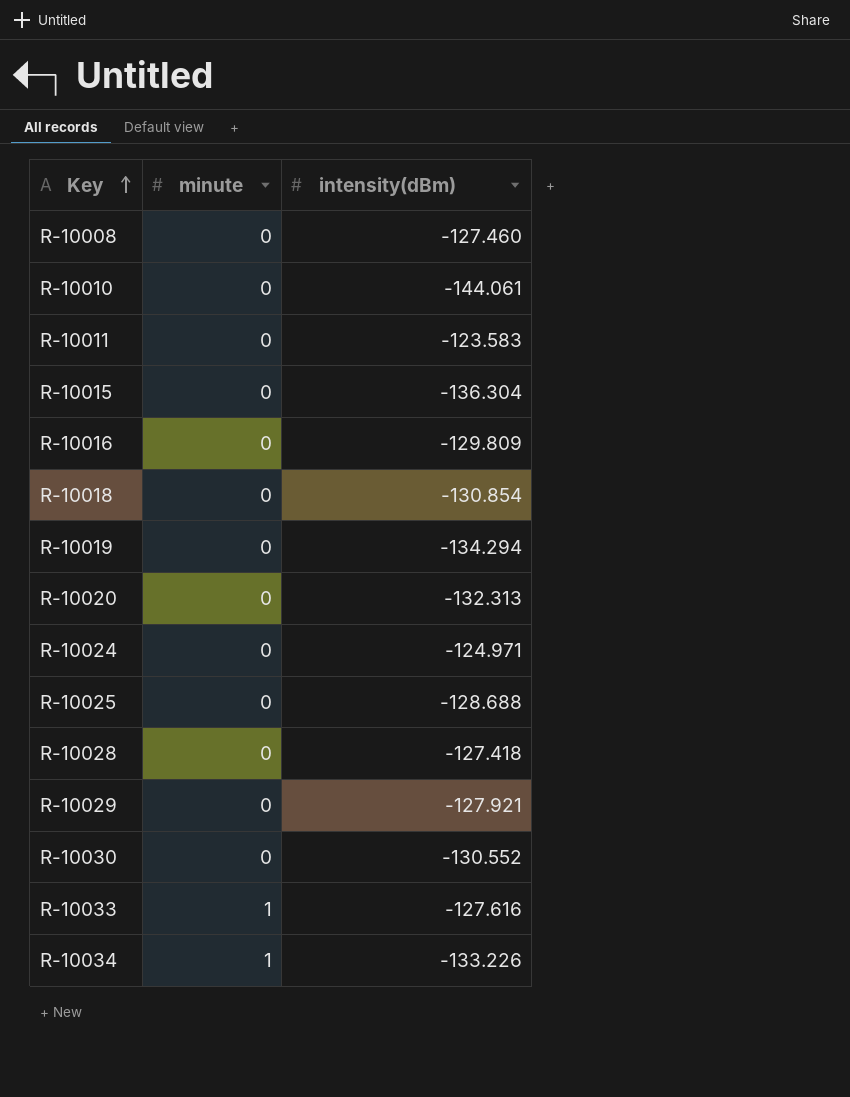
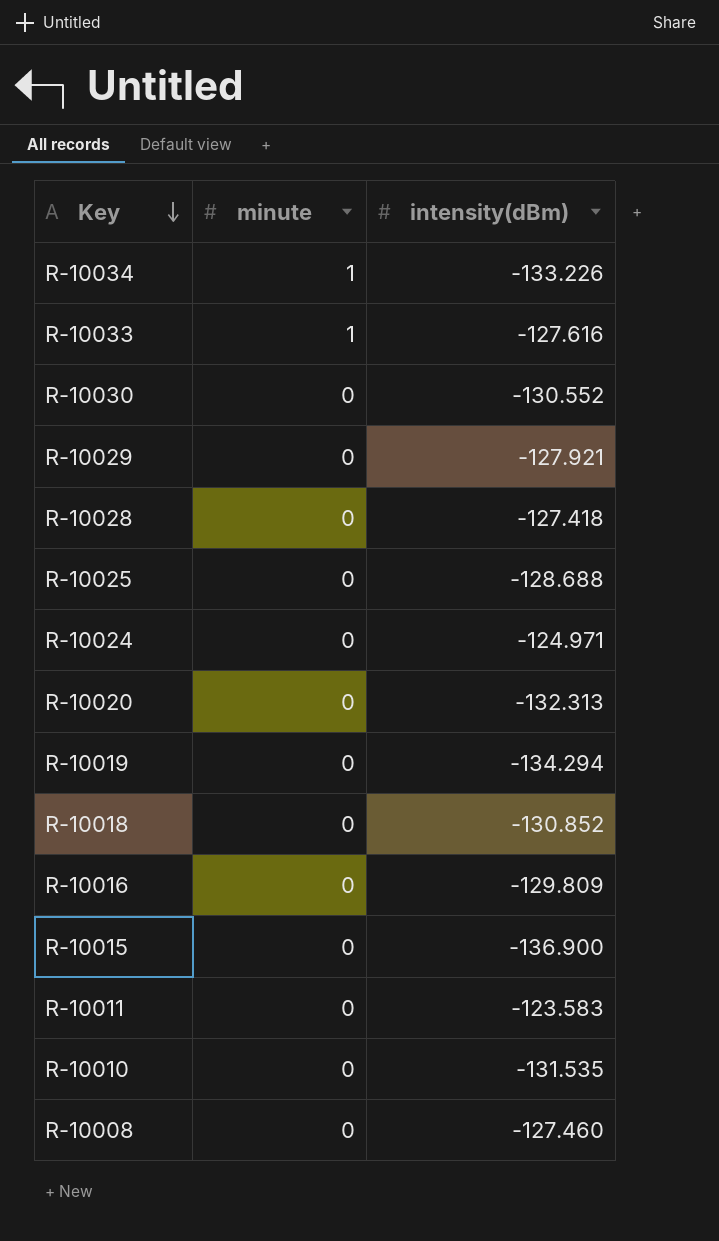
row order: Key ascending -> Key descending
R-10018 | intensity(dBm): -130.854 -> -130.852
R-10015 | intensity(dBm): -136.304 -> -136.900
R-10010 | intensity(dBm): -144.061 -> -131.535

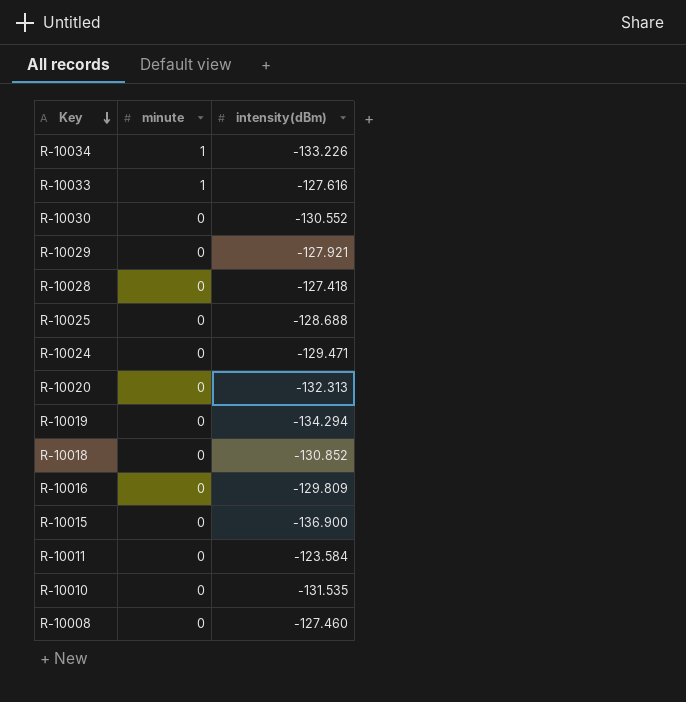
R-10024 | intensity(dBm): -124.971 -> -129.471
R-10011 | intensity(dBm): -123.583 -> -123.584

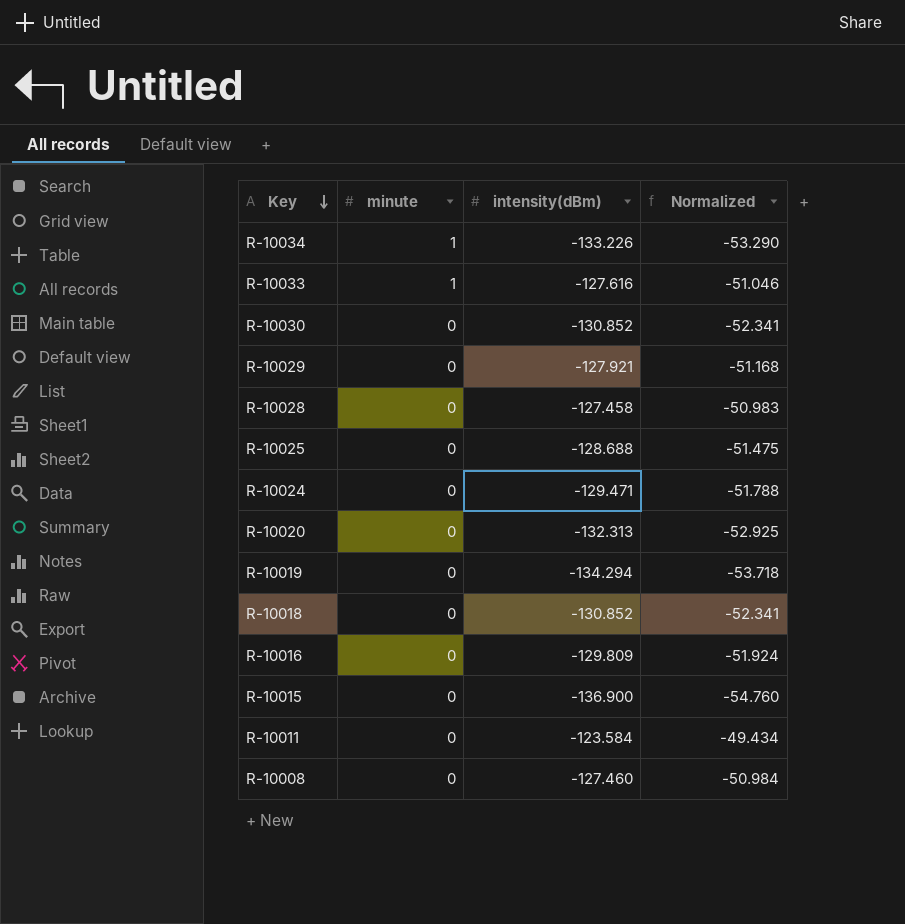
column Normalized | formula: none -> [intensity(dBm)] * 0.4
row R-10010: 0 | -131.535 -> none
R-10030 | intensity(dBm): -130.552 -> -130.852
R-10028 | intensity(dBm): -127.418 -> -127.458

